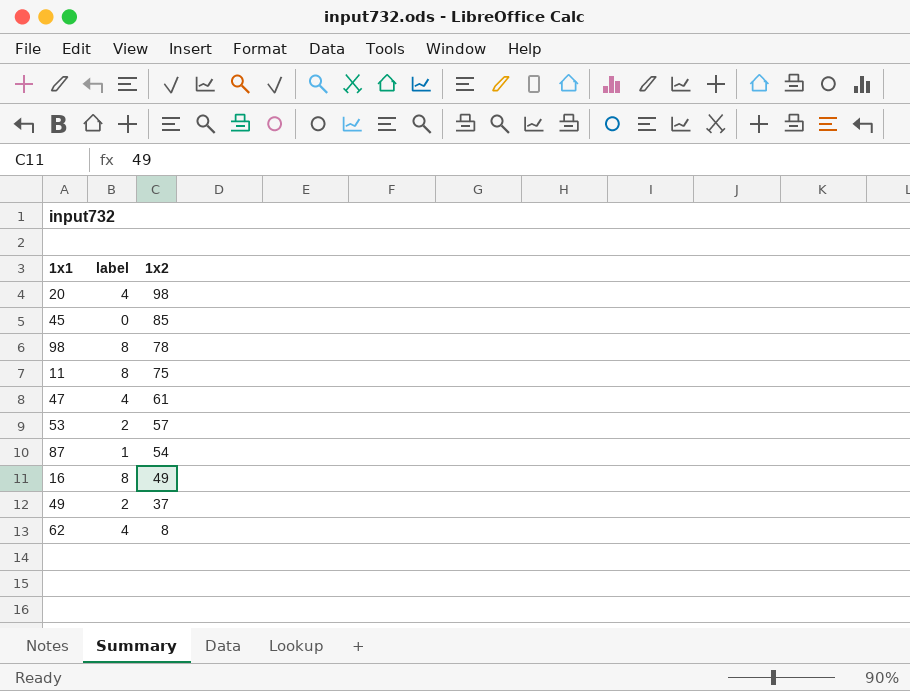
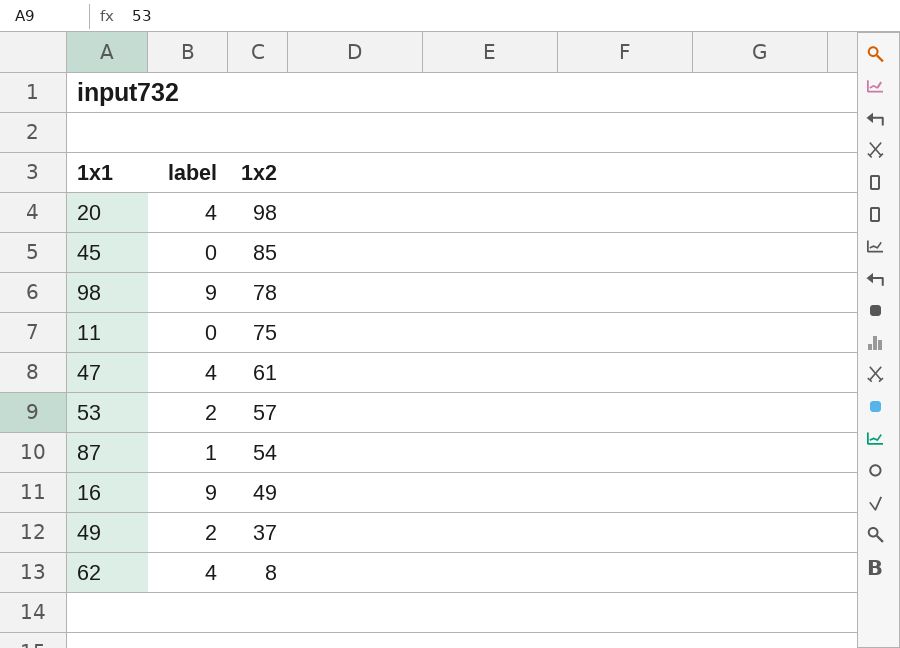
98 | label: 8 -> 9
11 | label: 8 -> 0
16 | label: 8 -> 9

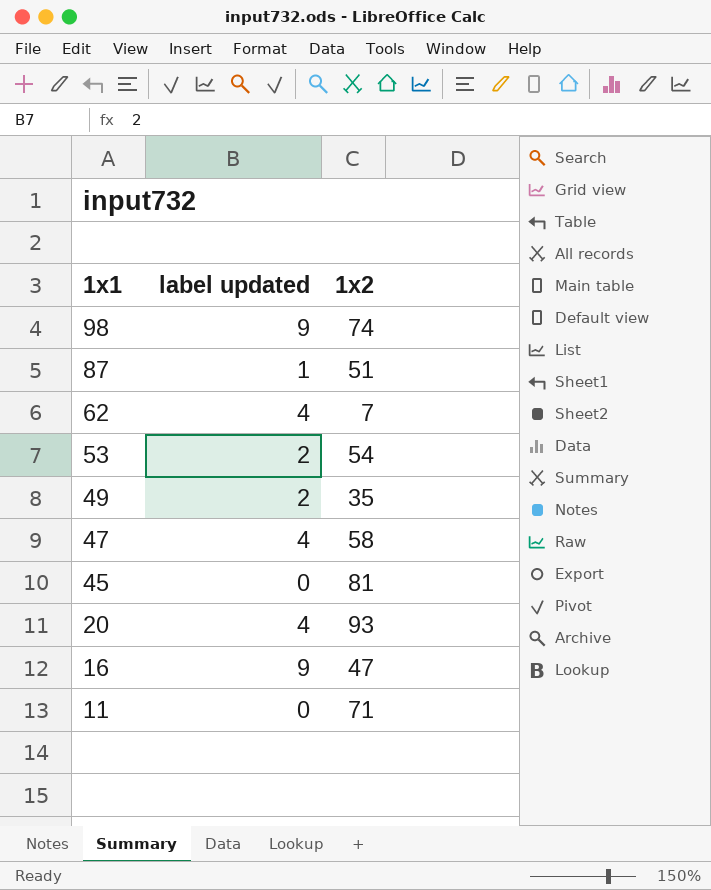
row order: 1x2 descending -> 1x1 descending
column name: label -> label updated
98 | 1x2: 78 -> 74
87 | 1x2: 54 -> 51
62 | 1x2: 8 -> 7
53 | 1x2: 57 -> 54
49 | 1x2: 37 -> 35
47 | 1x2: 61 -> 58
45 | 1x2: 85 -> 81
20 | 1x2: 98 -> 93
16 | 1x2: 49 -> 47
11 | 1x2: 75 -> 71

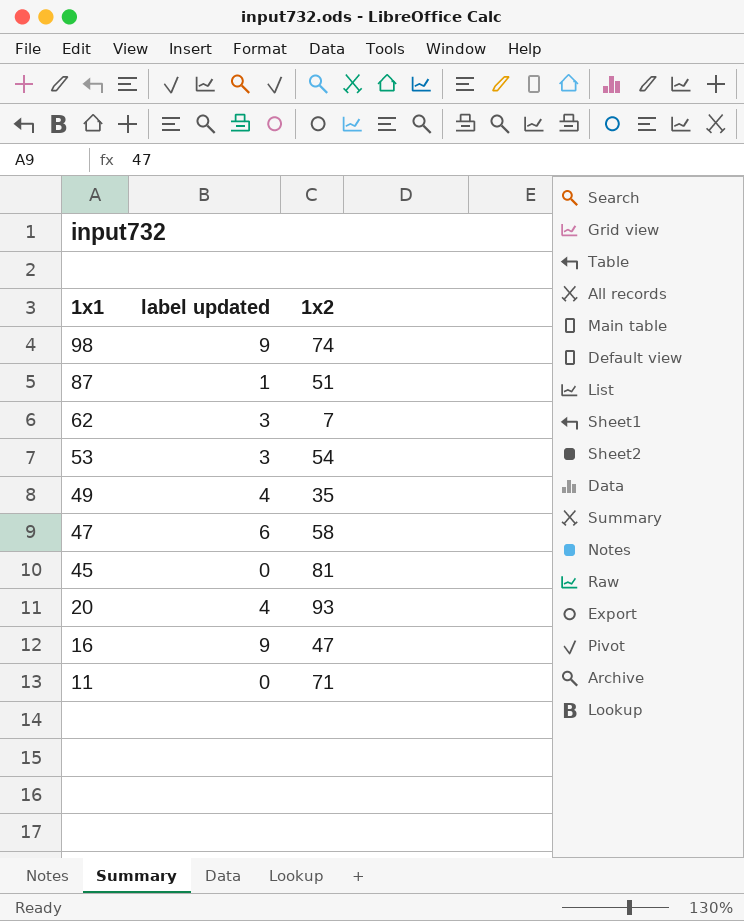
62 | label updated: 4 -> 3
53 | label updated: 2 -> 3
49 | label updated: 2 -> 4
47 | label updated: 4 -> 6

